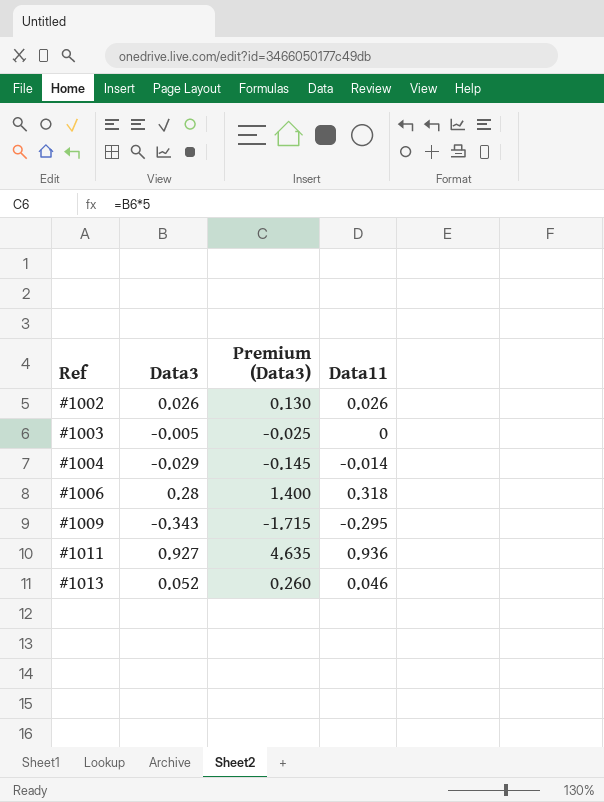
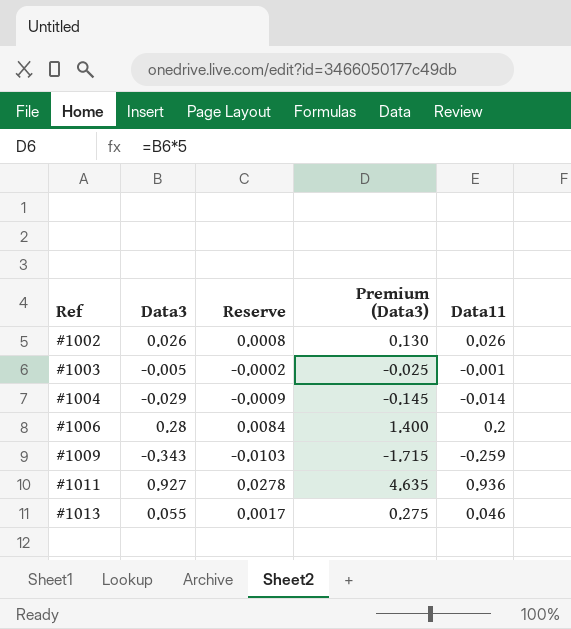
column Reserve | formula: none -> [Data3] * 0.03
#1003 | Data11: 0 -> -0.001
#1006 | Data11: 0.318 -> 0.2
#1009 | Data11: -0.295 -> -0.259
#1013 | Data3: 0.052 -> 0.055
#1013 | Premium (Data3): 0.260 -> 0.275

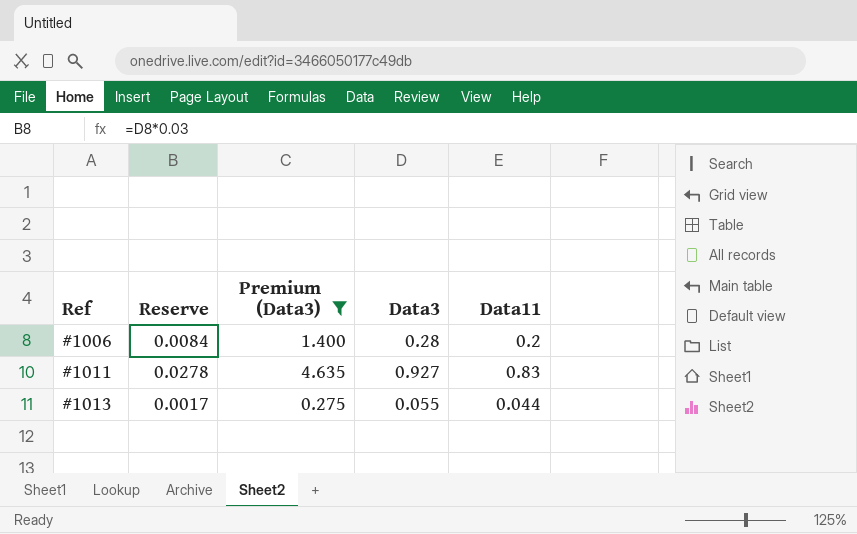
filter: none -> Premium (Data3) >= 0.275
column Data3 | position: 2 -> 4
#1011 | Data11: 0.936 -> 0.83
#1013 | Data11: 0.046 -> 0.044

